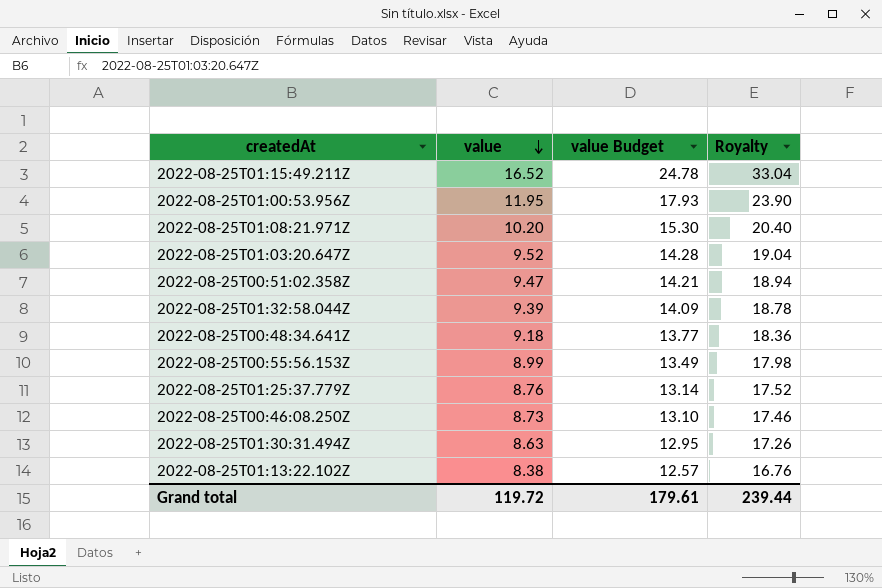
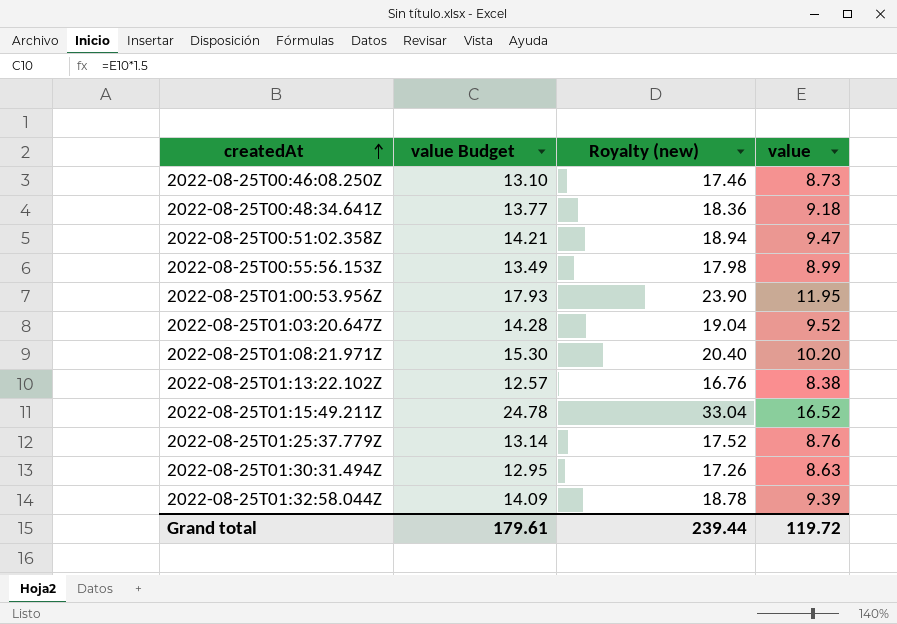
row order: value descending -> createdAt ascending
column name: Royalty -> Royalty (new)
column value | position: 2 -> 4

